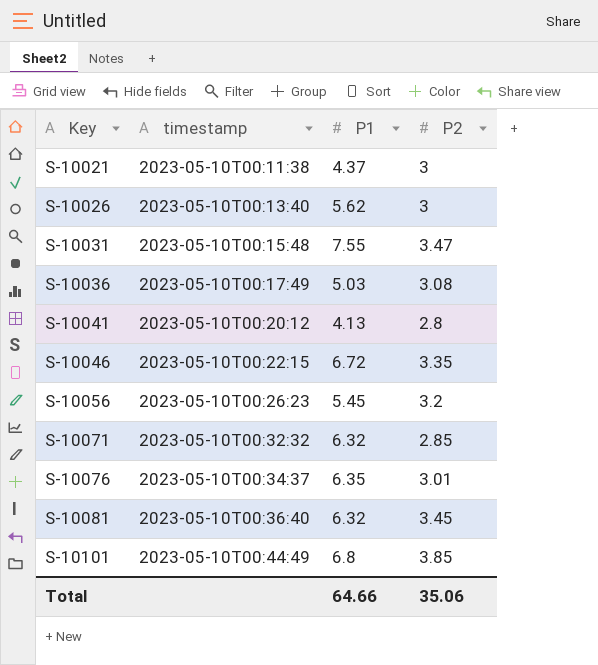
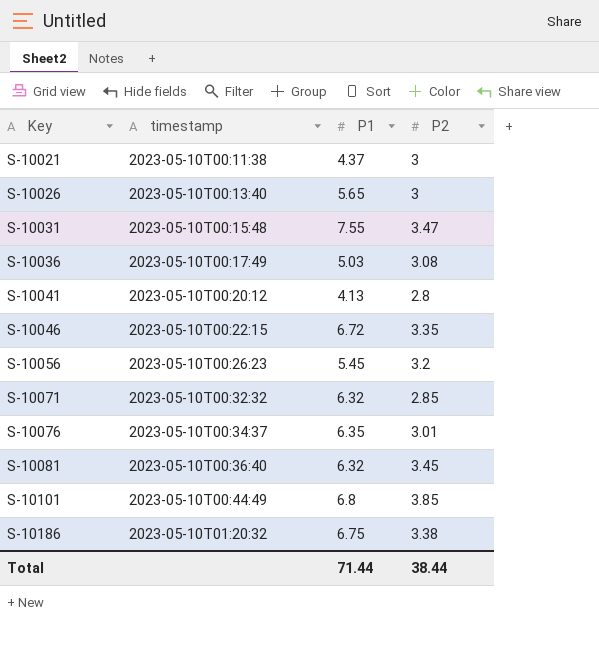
S-10026 | P1: 5.62 -> 5.65
row S-10186: none -> 2023-05-10T01:20:32 | 6.75 | 3.38
Total | P1: 64.66 -> 71.44
Total | P2: 35.06 -> 38.44

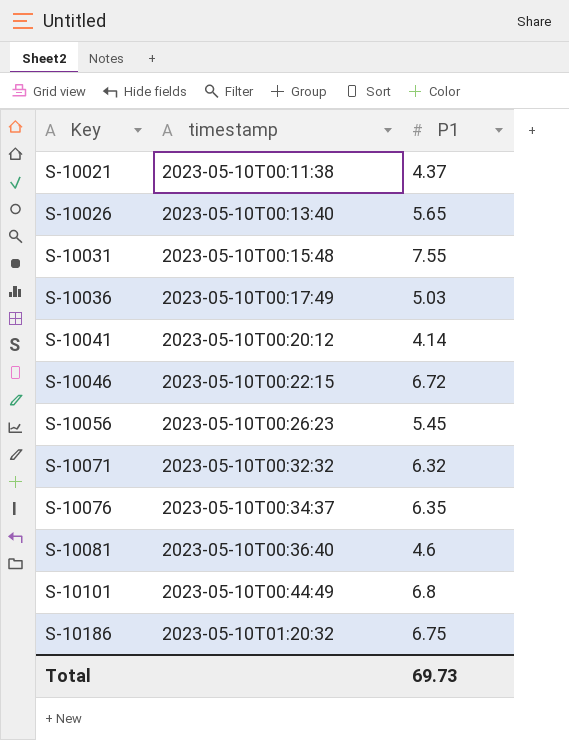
column P2 | position: 4 -> none
S-10041 | P1: 4.13 -> 4.14
S-10081 | P1: 6.32 -> 4.6
Total | P1: 71.44 -> 69.73

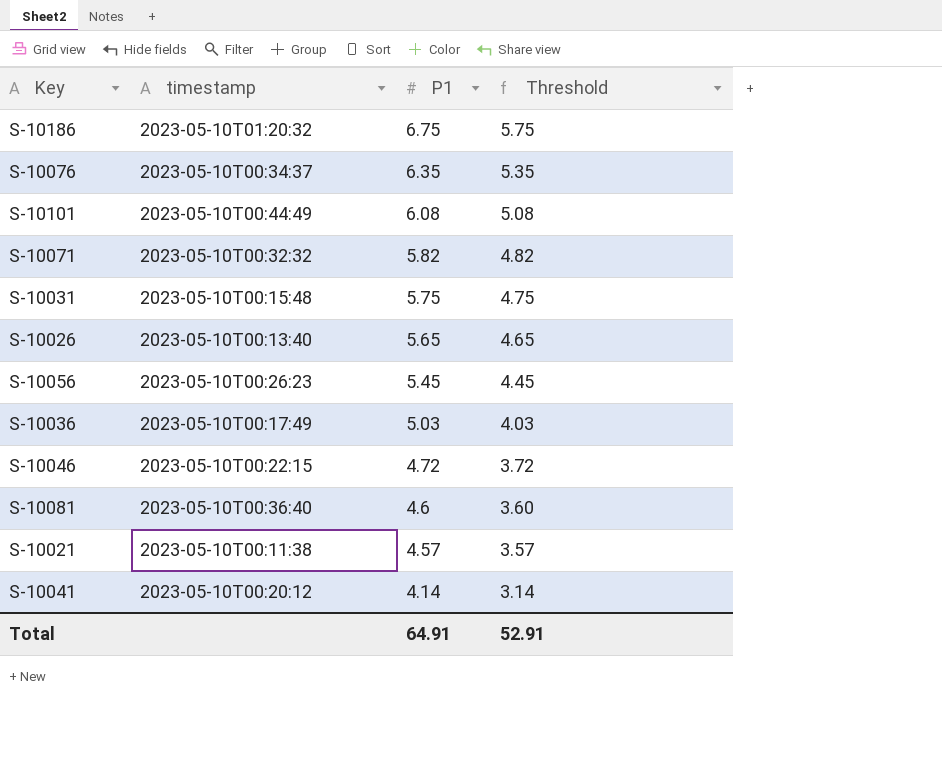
row order: Key ascending -> P1 descending
column Threshold | formula: none -> [P1] - 1
S-10101 | P1: 6.8 -> 6.08
S-10071 | P1: 6.32 -> 5.82
S-10031 | P1: 7.55 -> 5.75
S-10046 | P1: 6.72 -> 4.72
S-10021 | P1: 4.37 -> 4.57
Total | P1: 69.73 -> 64.91

